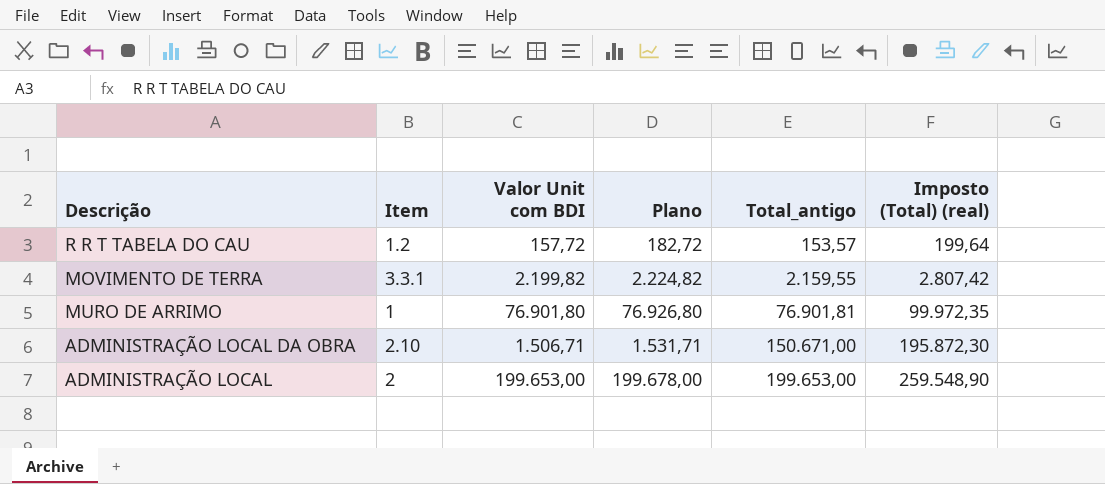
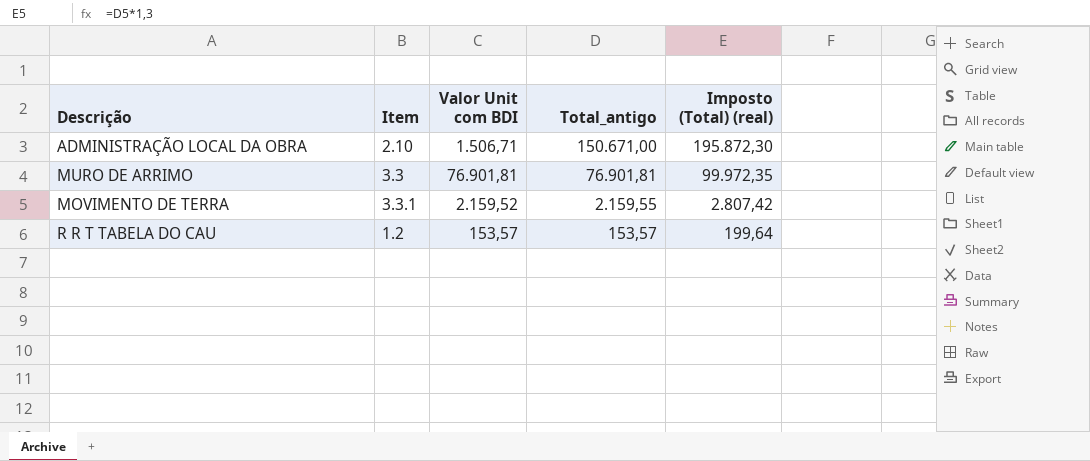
row order: Total_antigo ascending -> Total_antigo descending
column Plano | formula: [Valor Unit com BDI] + 25 -> none
row ADMINISTRAÇÃO LOCAL: 2 | 199.653,00 | 199.678,00 | 199.653,00 | 259.548,90 -> none
MURO DE ARRIMO | Item: 1 -> 3.3
MURO DE ARRIMO | Valor Unit com BDI: 76.901,80 -> 76.901,81
MOVIMENTO DE TERRA | Valor Unit com BDI: 2.199,82 -> 2.159,52
R R T TABELA DO CAU | Valor Unit com BDI: 157,72 -> 153,57

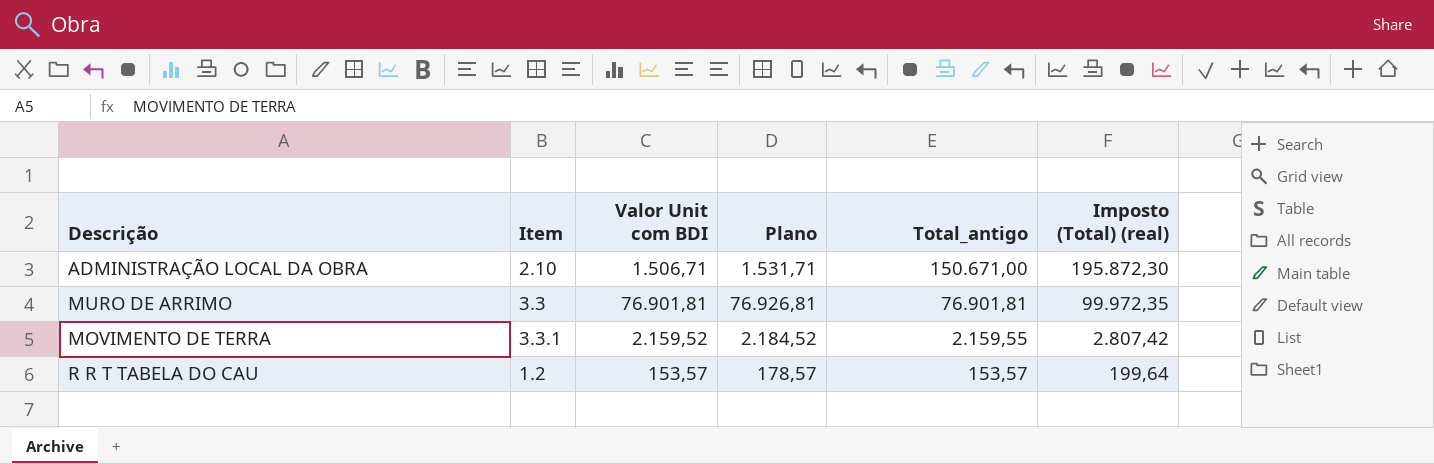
column Plano | formula: none -> [Valor Unit com BDI] + 25

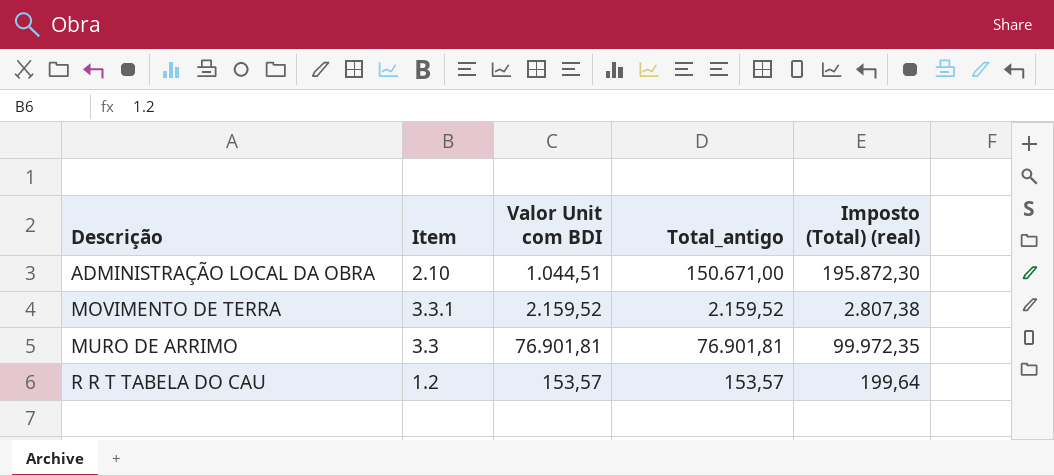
row order: Total_antigo descending -> Descrição ascending
column Plano | formula: [Valor Unit com BDI] + 25 -> none
ADMINISTRAÇÃO LOCAL DA OBRA | Valor Unit com BDI: 1.506,71 -> 1.044,51
MOVIMENTO DE TERRA | Total_antigo: 2.159,55 -> 2.159,52
MOVIMENTO DE TERRA | Imposto (Total) (real): 2.807,42 -> 2.807,38

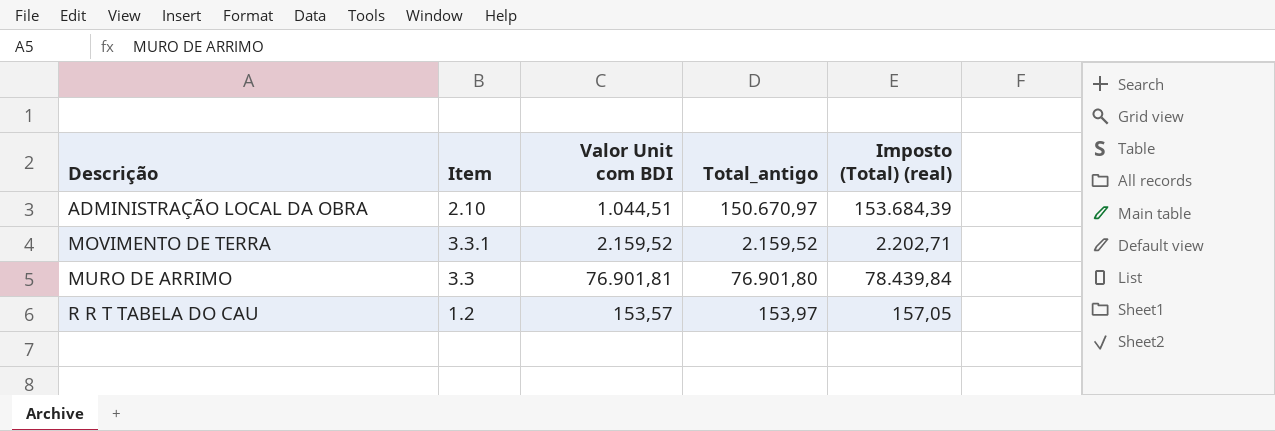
column Imposto (Total) (real) | formula: [Total_antigo] * 1,3 -> [Total_antigo] * 1,02
ADMINISTRAÇÃO LOCAL DA OBRA | Total_antigo: 150.671,00 -> 150.670,97
MURO DE ARRIMO | Total_antigo: 76.901,81 -> 76.901,80
R R T TABELA DO CAU | Total_antigo: 153,57 -> 153,97

